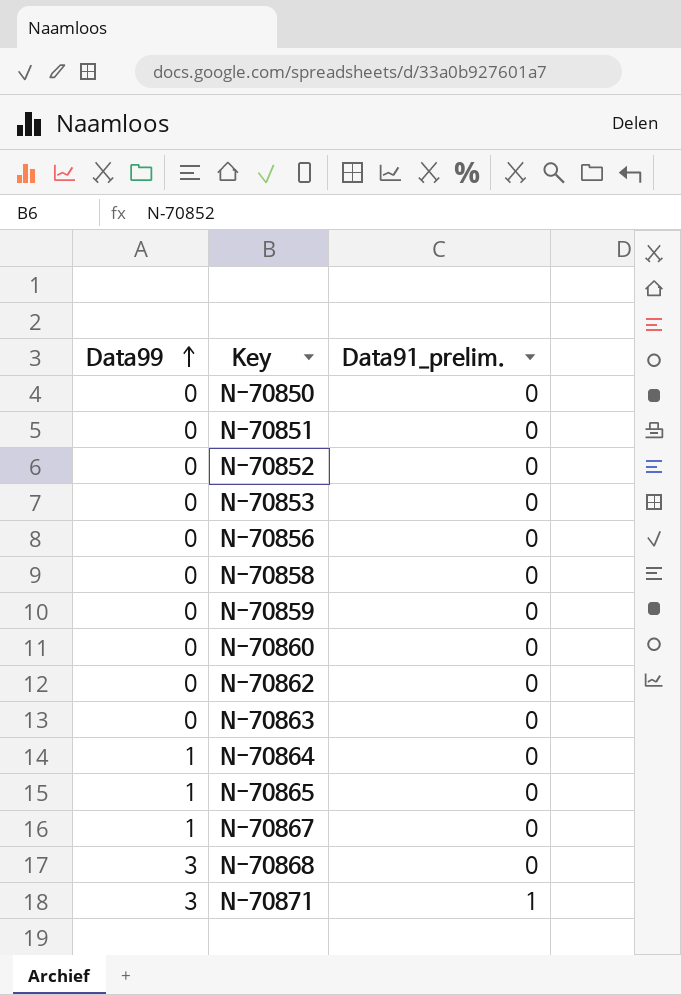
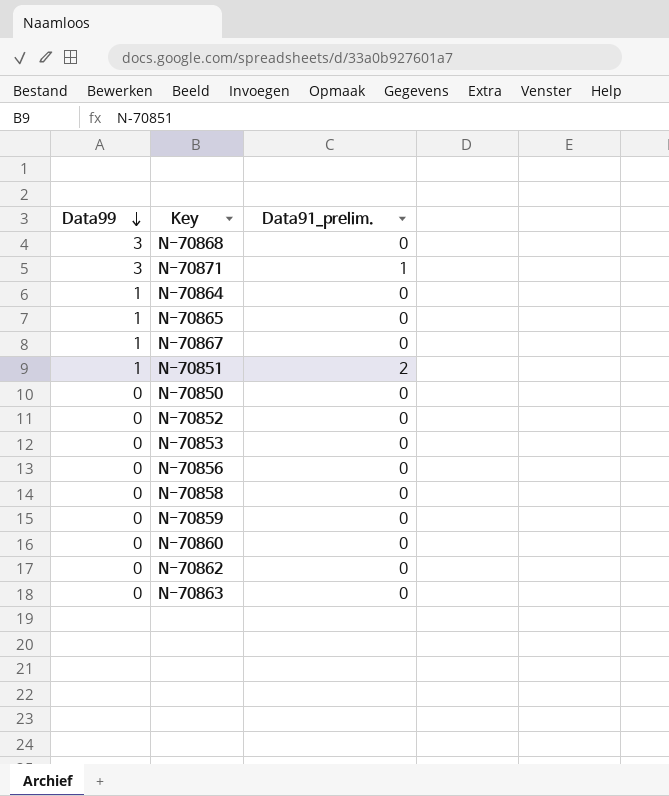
row order: Data99 ascending -> Data99 descending
N-70851 | Data99: 0 -> 1
N-70851 | Data91_prelim.: 0 -> 2

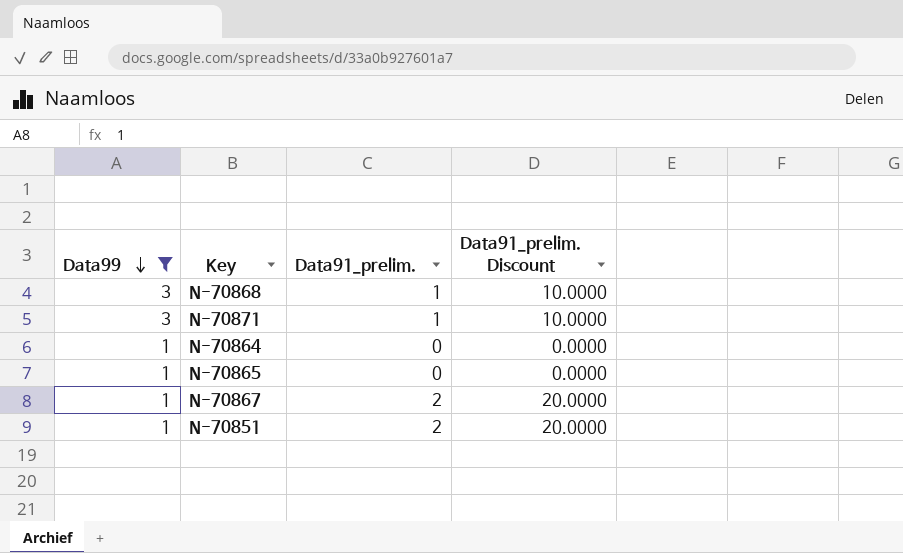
filter: none -> Data99 != 0
column Data91_prelim. Discount | formula: none -> [Data91_prelim.] * 10
N-70868 | Data91_prelim.: 0 -> 1
N-70867 | Data91_prelim.: 0 -> 2

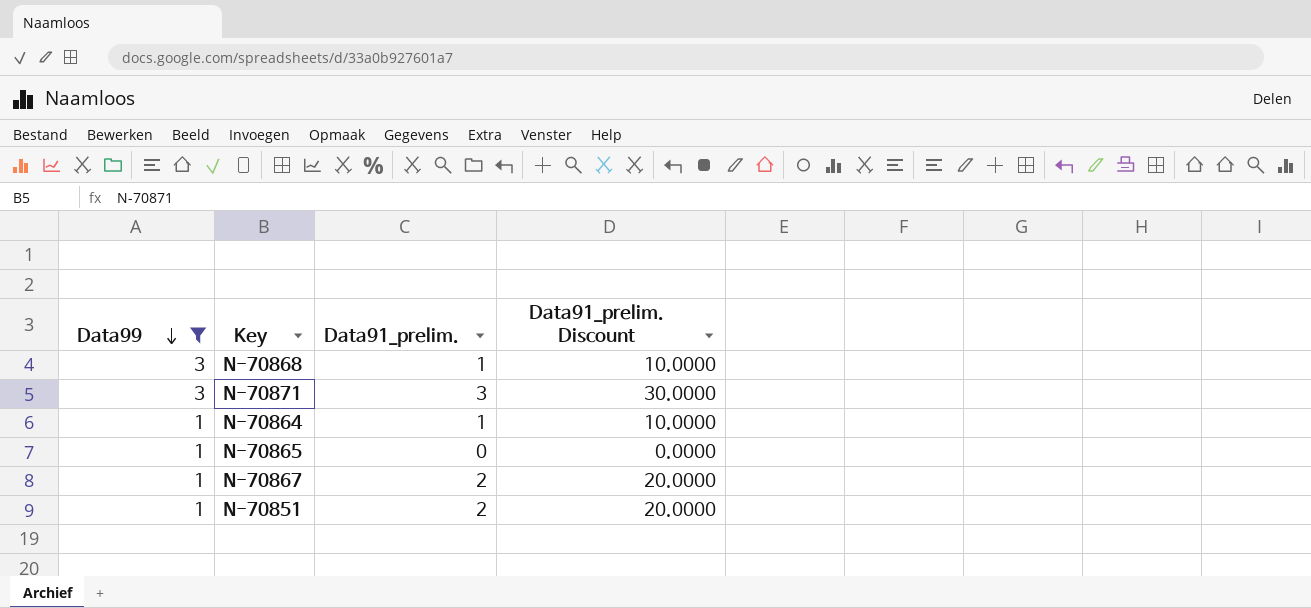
N-70871 | Data91_prelim.: 1 -> 3
N-70871 | Data91_prelim. Discount: 10.0000 -> 30.0000
N-70864 | Data91_prelim.: 0 -> 1
N-70864 | Data91_prelim. Discount: 0.0000 -> 10.0000

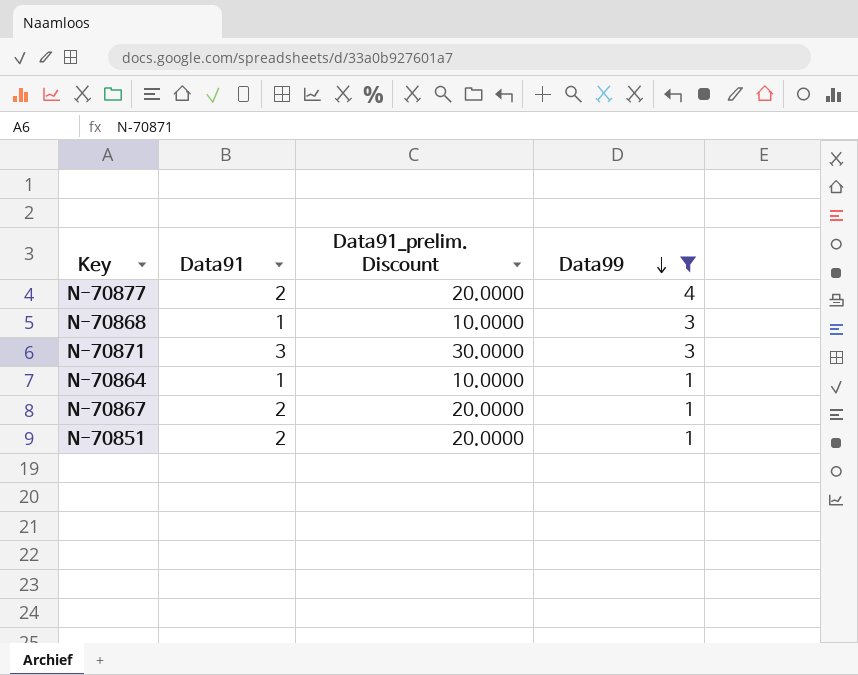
column name: Data91_prelim. -> Data91
column Data99 | position: 1 -> 4
row N-70865: 1 | 0 | 0.0000 -> none
row N-70877: none -> 2 | 20.0000 | 4

